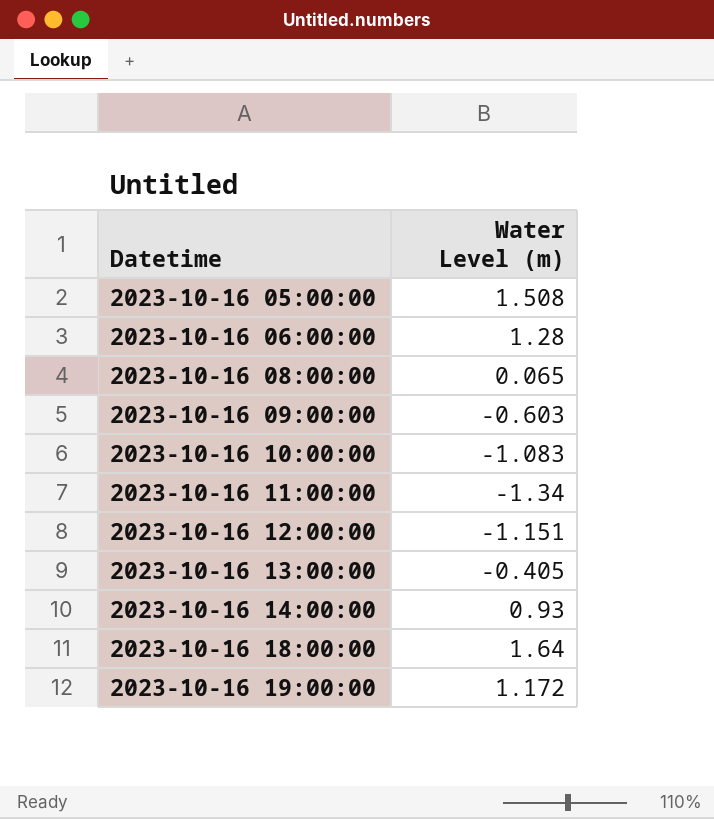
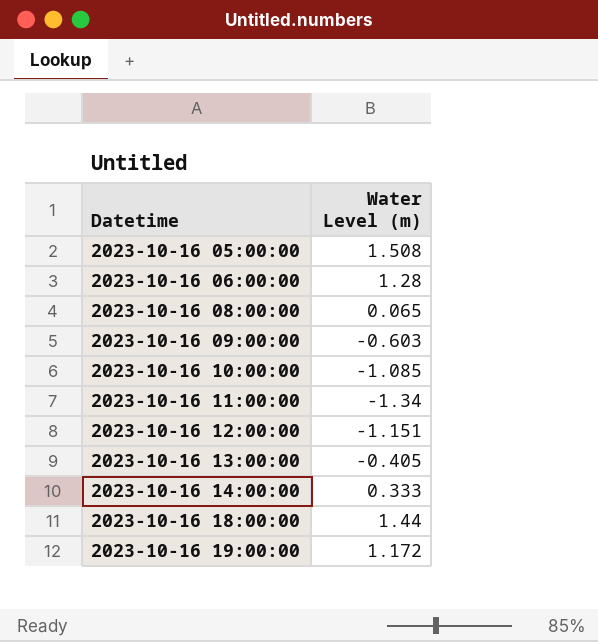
2023-10-16 10:00:00 | Water Level (m): -1.083 -> -1.085
2023-10-16 14:00:00 | Water Level (m): 0.93 -> 0.333
2023-10-16 18:00:00 | Water Level (m): 1.64 -> 1.44

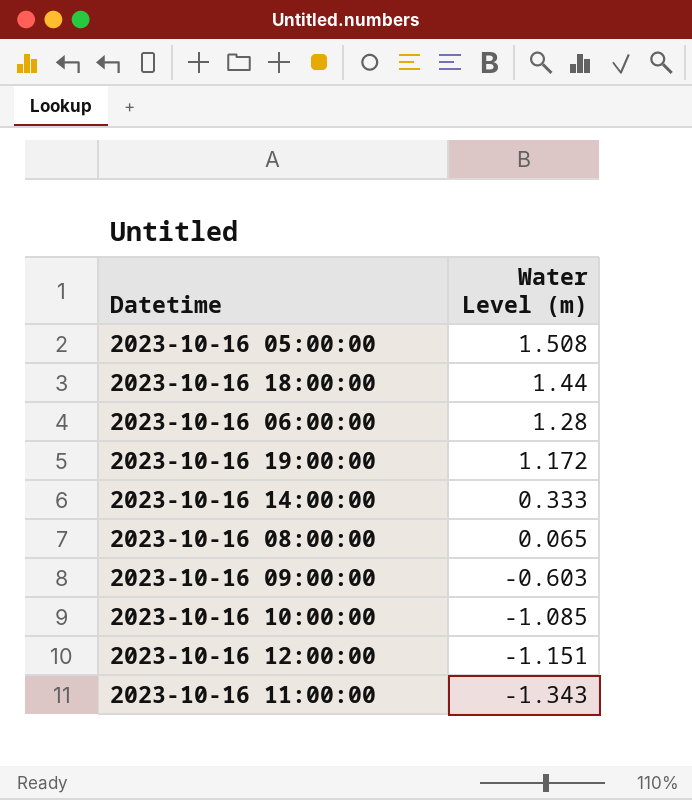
row order: Datetime ascending -> Water Level (m) descending
row 2023-10-16 13:00:00: -0.405 -> none
2023-10-16 11:00:00 | Water Level (m): -1.34 -> -1.343

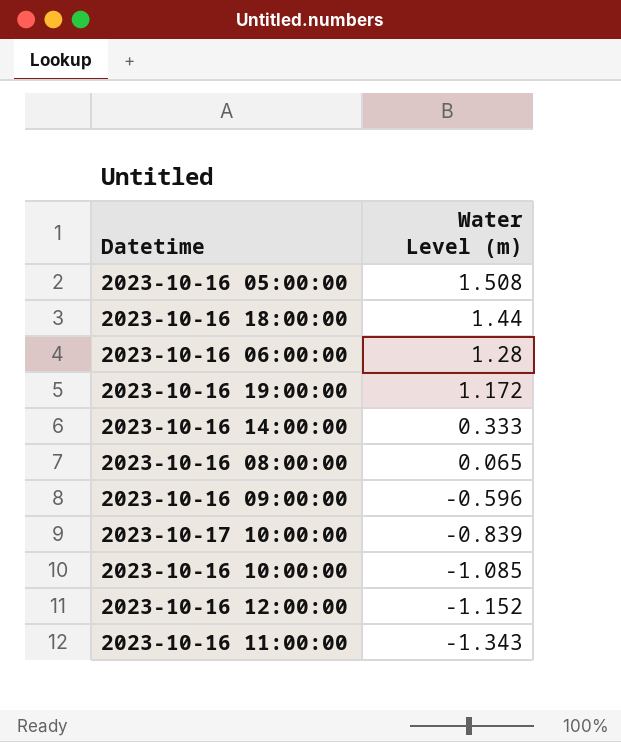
2023-10-16 09:00:00 | Water Level (m): -0.603 -> -0.596
row 2023-10-17 10:00:00: none -> -0.839
2023-10-16 12:00:00 | Water Level (m): -1.151 -> -1.152

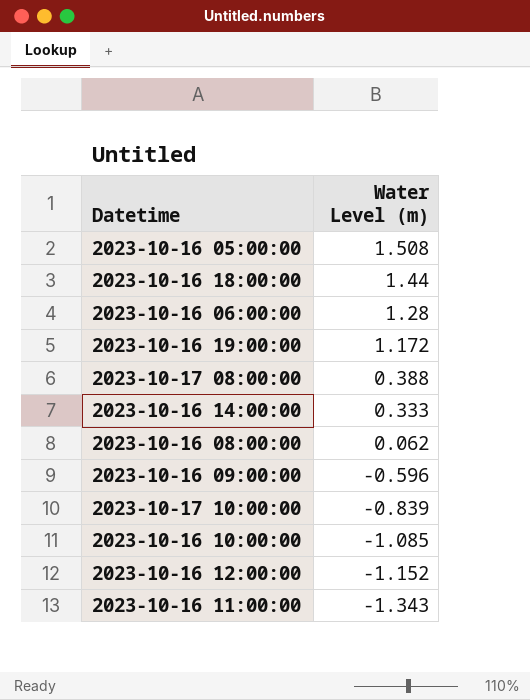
row 2023-10-17 08:00:00: none -> 0.388
2023-10-16 08:00:00 | Water Level (m): 0.065 -> 0.062

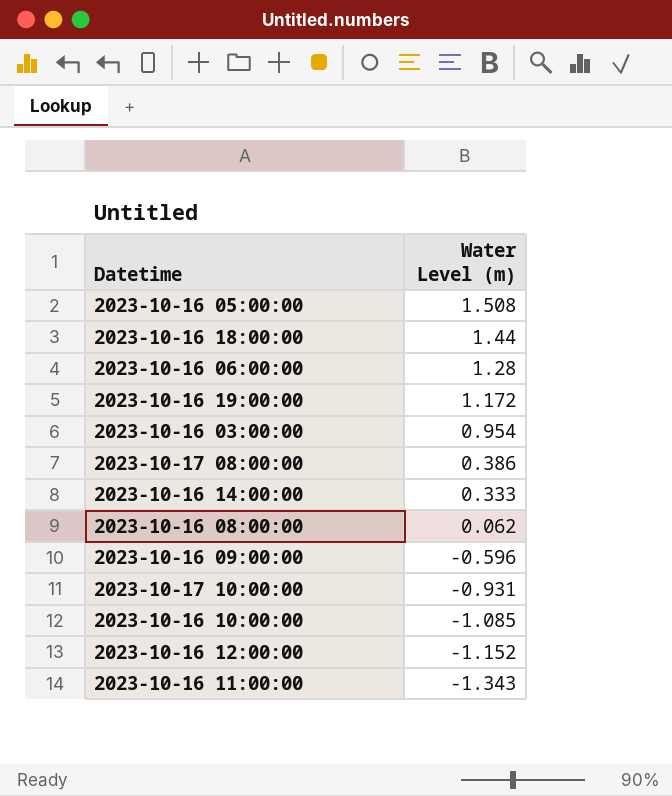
row 2023-10-16 03:00:00: none -> 0.954
2023-10-17 08:00:00 | Water Level (m): 0.388 -> 0.386
2023-10-17 10:00:00 | Water Level (m): -0.839 -> -0.931

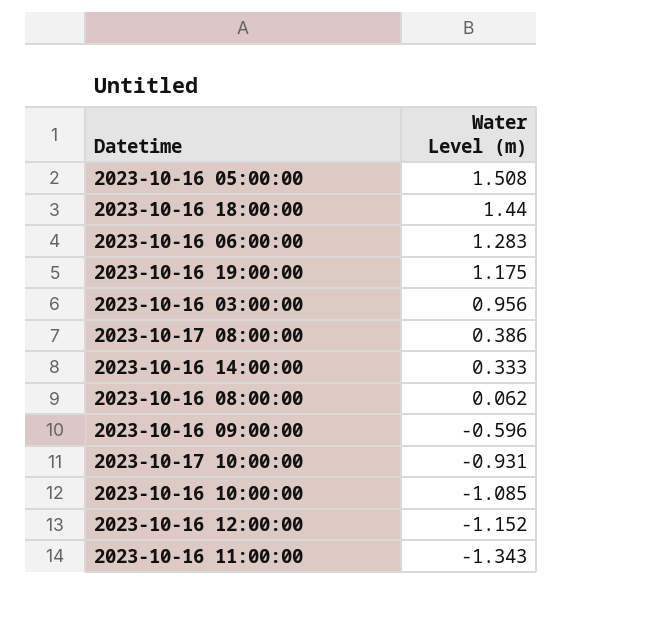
2023-10-16 06:00:00 | Water Level (m): 1.28 -> 1.283
2023-10-16 19:00:00 | Water Level (m): 1.172 -> 1.175
2023-10-16 03:00:00 | Water Level (m): 0.954 -> 0.956

